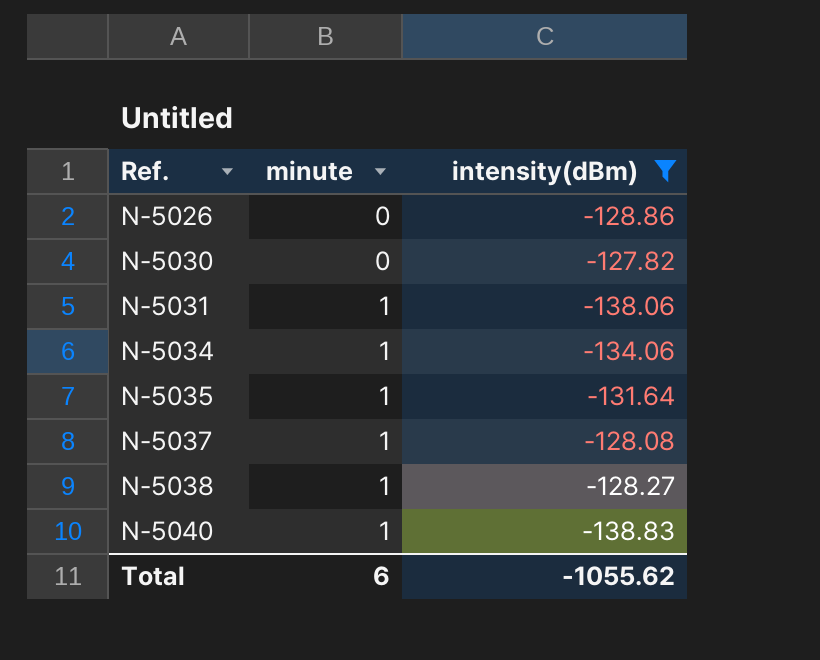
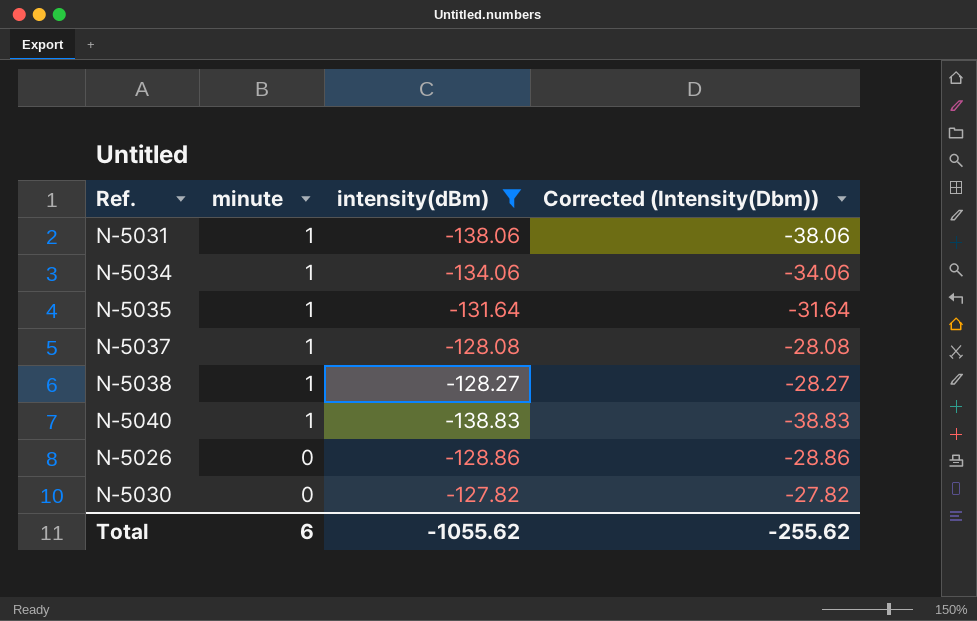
row order: Ref. ascending -> minute descending
column Corrected (Intensity(Dbm)) | formula: none -> [intensity(dBm)] + 100

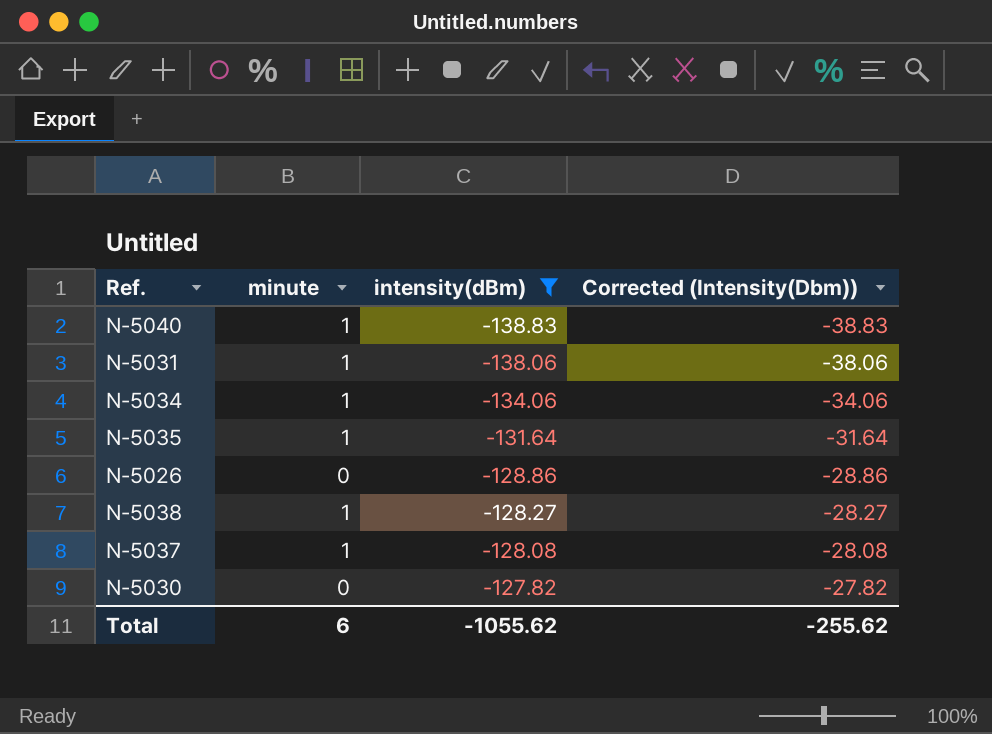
row order: minute descending -> intensity(dBm) ascending

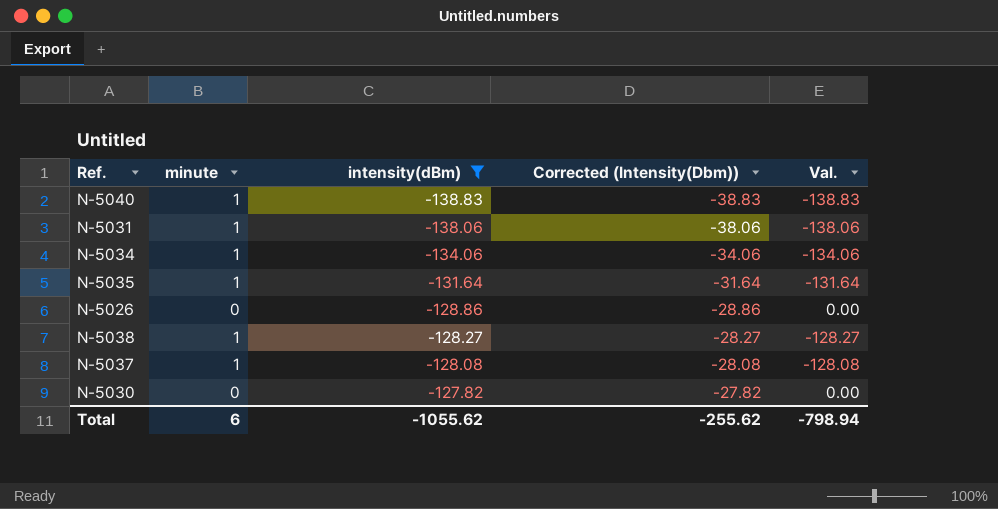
column Val. | formula: none -> [minute] * [intensity(dBm)]

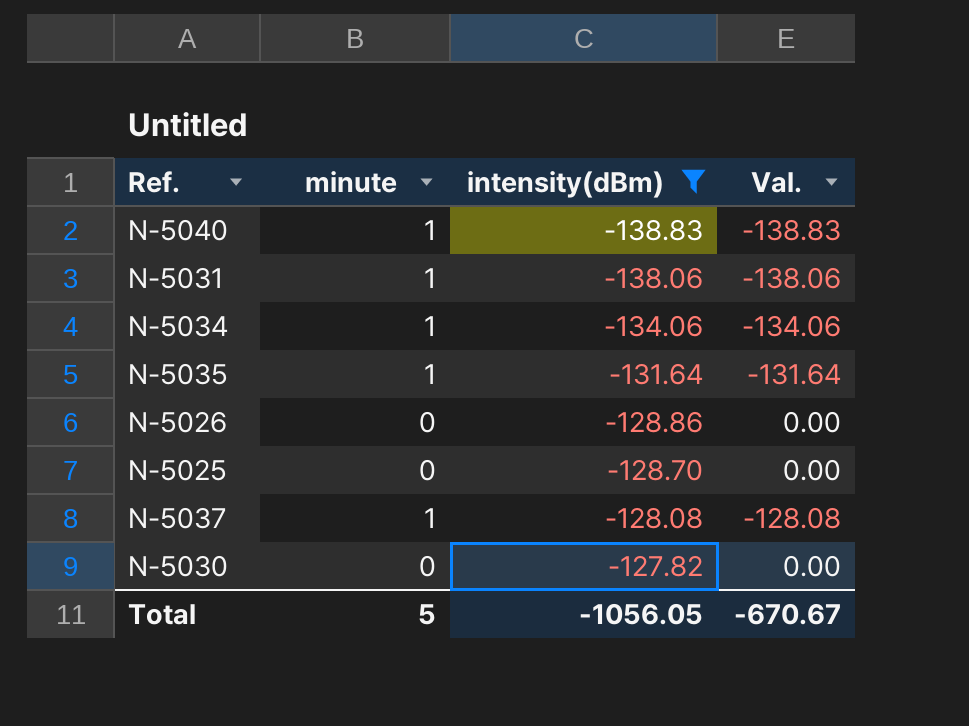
column Corrected (Intensity(Dbm)) | formula: [intensity(dBm)] + 100 -> none
row N-5038: 1 | -128.27 | -28.27 | -128.27 -> none
row N-5025: none -> 0 | -128.70 | 0.00
Total | minute: 6 -> 5
Total | intensity(dBm): -1055.62 -> -1056.05
Total | Val.: -798.94 -> -670.67

